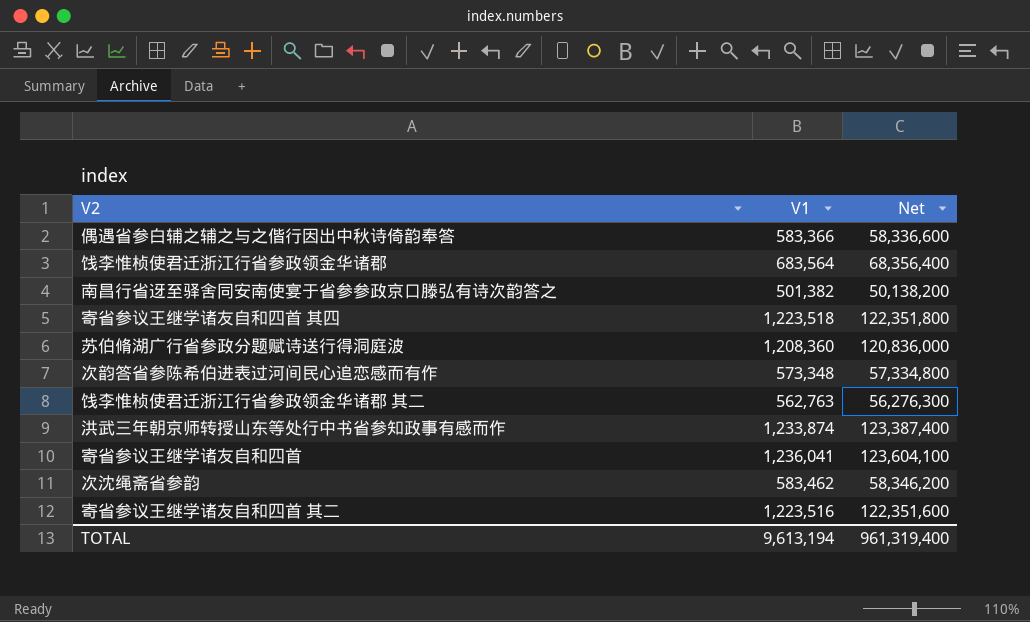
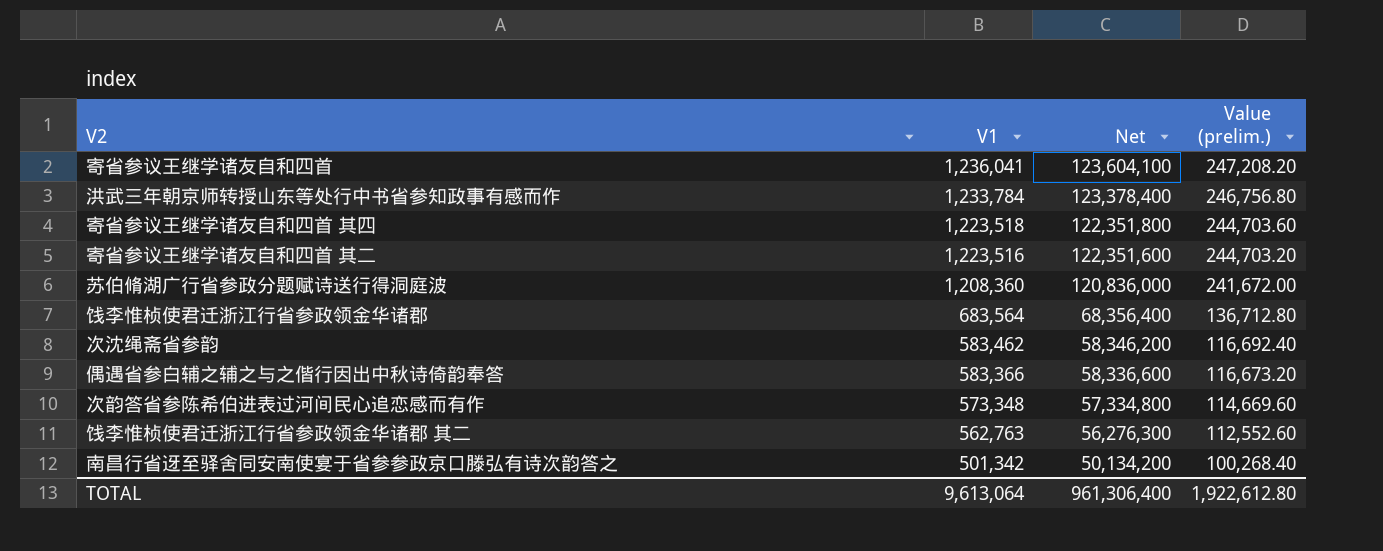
row order: none -> V1 descending
column Value (prelim.) | formula: none -> [V1] * 0.2
洪武三年朝京师转授山东等处行中书省参知政事有感而作 | V1: 1,233,874 -> 1,233,784
洪武三年朝京师转授山东等处行中书省参知政事有感而作 | Net: 123,387,400 -> 123,378,400
南昌行省迓至驿舍同安南使宴于省参参政京口滕弘有诗次韵答之 | V1: 501,382 -> 501,342
南昌行省迓至驿舍同安南使宴于省参参政京口滕弘有诗次韵答之 | Net: 50,138,200 -> 50,134,200
TOTAL | V1: 9,613,194 -> 9,613,064
TOTAL | Net: 961,319,400 -> 961,306,400

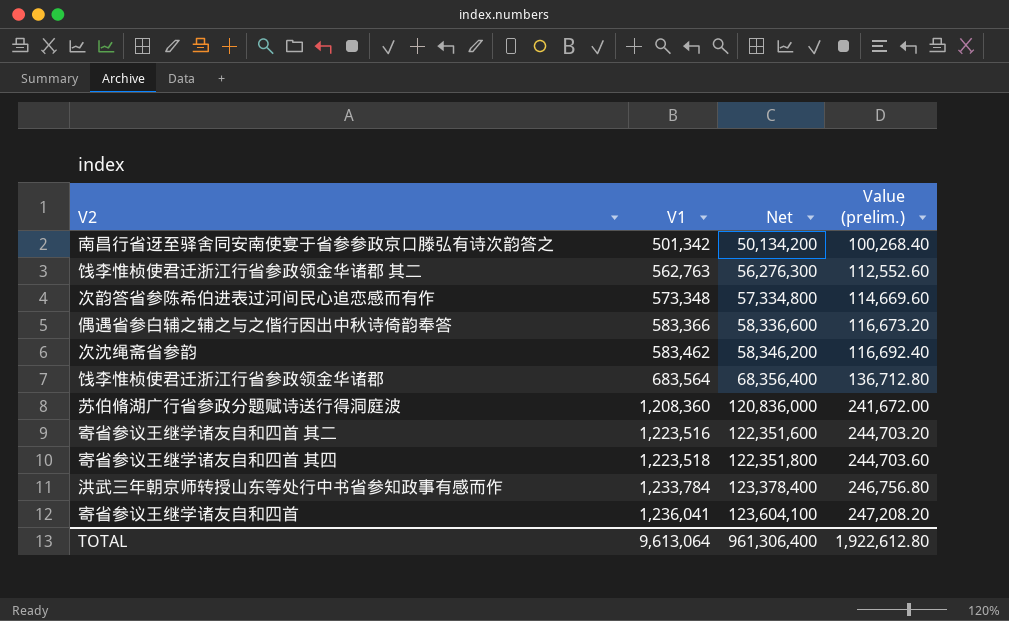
row order: V1 descending -> V1 ascending

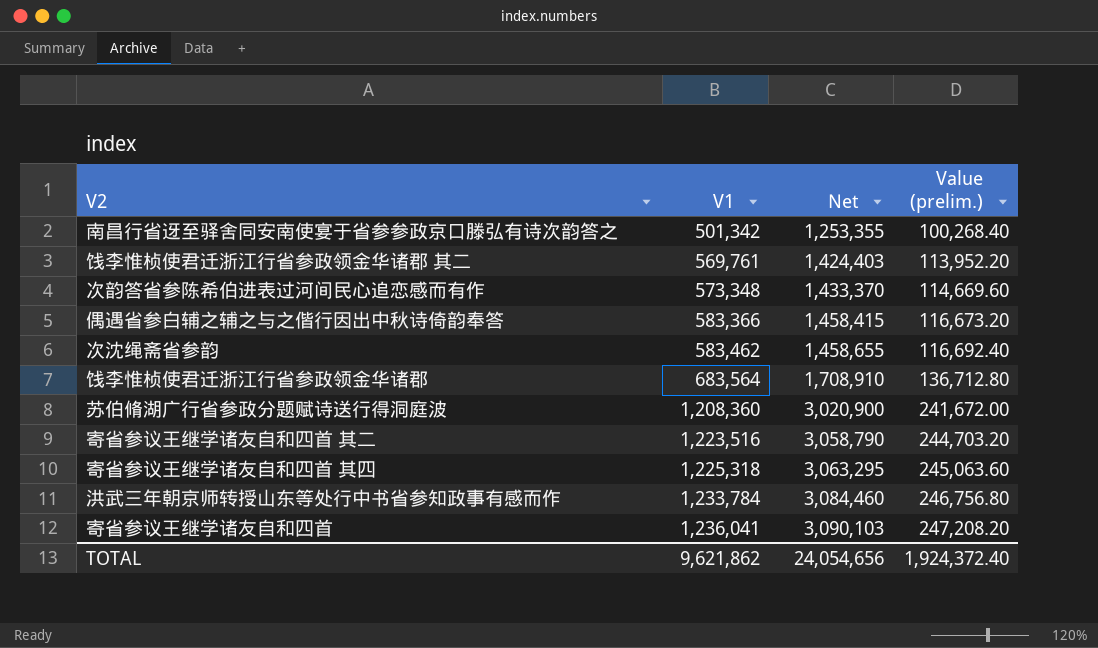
column Net | formula: [V1] * 100 -> [V1] * 2.5
饯李惟桢使君迁浙江行省参政领金华诸郡 其二 | V1: 562,763 -> 569,761
饯李惟桢使君迁浙江行省参政领金华诸郡 其二 | Value (prelim.): 112,552.60 -> 113,952.20
寄省参议王继学诸友自和四首 其四 | V1: 1,223,518 -> 1,225,318
寄省参议王继学诸友自和四首 其四 | Value (prelim.): 244,703.60 -> 245,063.60
TOTAL | V1: 9,613,064 -> 9,621,862
TOTAL | Net: 961,306,400 -> 24,054,656
TOTAL | Value (prelim.): 1,922,612.80 -> 1,924,372.40

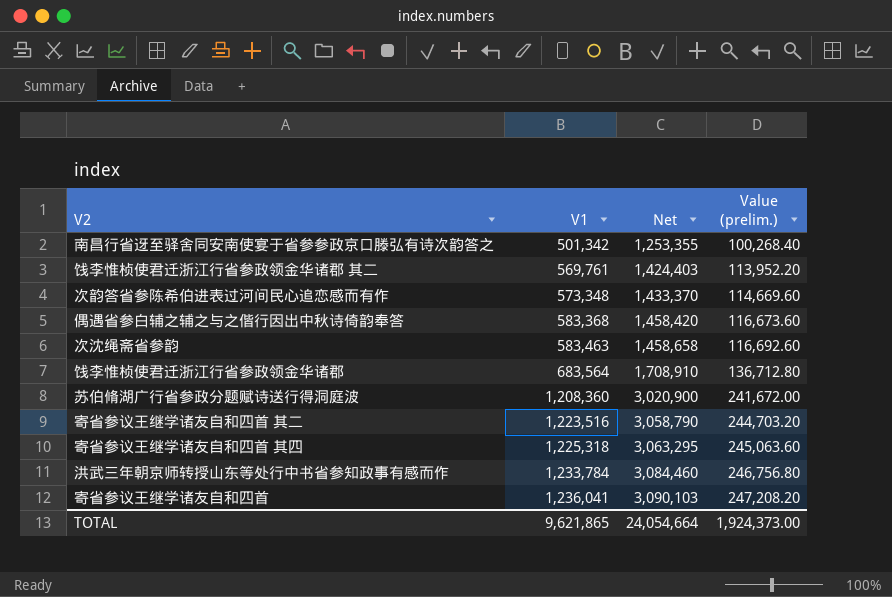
偶遇省参白辅之辅之与之偕行因出中秋诗倚韵奉答 | V1: 583,366 -> 583,368
偶遇省参白辅之辅之与之偕行因出中秋诗倚韵奉答 | Net: 1,458,415 -> 1,458,420
偶遇省参白辅之辅之与之偕行因出中秋诗倚韵奉答 | Value (prelim.): 116,673.20 -> 116,673.60
次沈绳斋省参韵 | V1: 583,462 -> 583,463
次沈绳斋省参韵 | Net: 1,458,655 -> 1,458,658
次沈绳斋省参韵 | Value (prelim.): 116,692.40 -> 116,692.60
TOTAL | V1: 9,621,862 -> 9,621,865
TOTAL | Net: 24,054,656 -> 24,054,664
TOTAL | Value (prelim.): 1,924,372.40 -> 1,924,373.00

